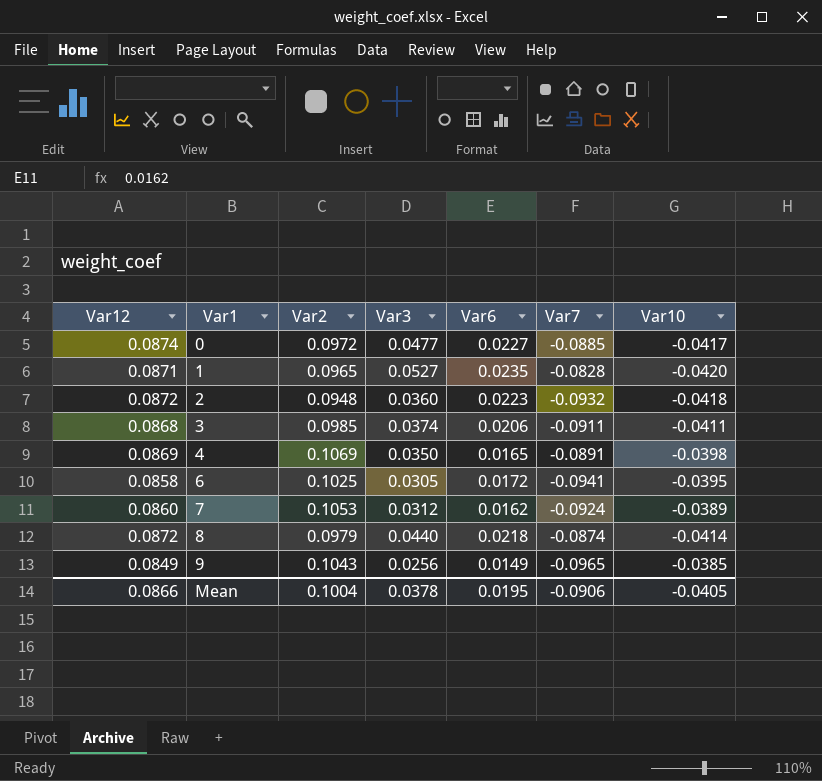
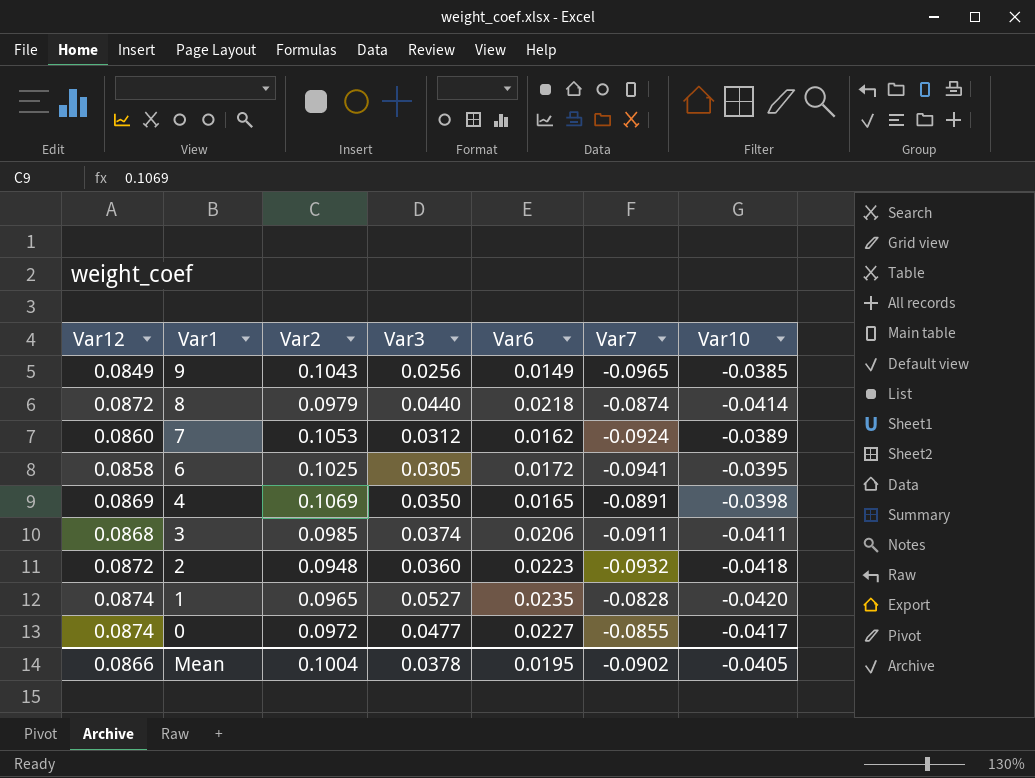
row order: Var1 ascending -> Var1 descending
1 | Var12: 0.0871 -> 0.0874
0 | Var7: -0.0885 -> -0.0855
Mean | Var7: -0.0906 -> -0.0902

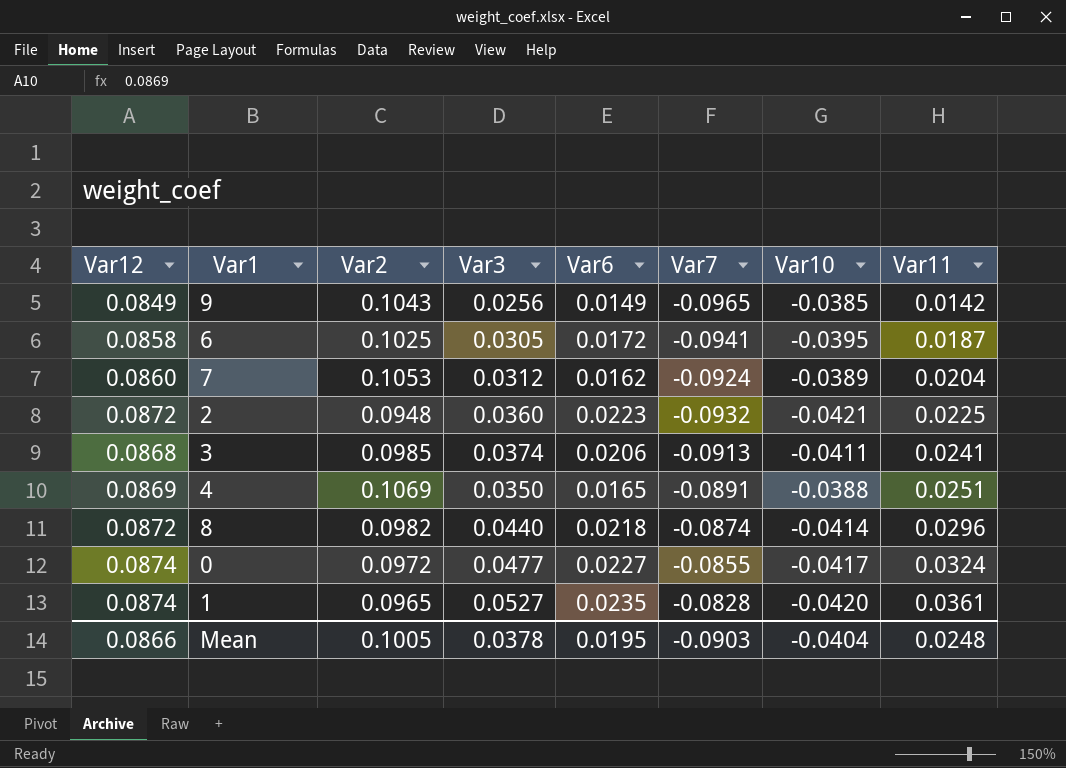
row order: Var1 descending -> Var11 ascending
column Var11 | position: none -> 8
2 | Var10: -0.0418 -> -0.0421
3 | Var7: -0.0911 -> -0.0913
4 | Var10: -0.0398 -> -0.0388
8 | Var2: 0.0979 -> 0.0982
Mean | Var2: 0.1004 -> 0.1005
Mean | Var7: -0.0902 -> -0.0903
Mean | Var10: -0.0405 -> -0.0404

